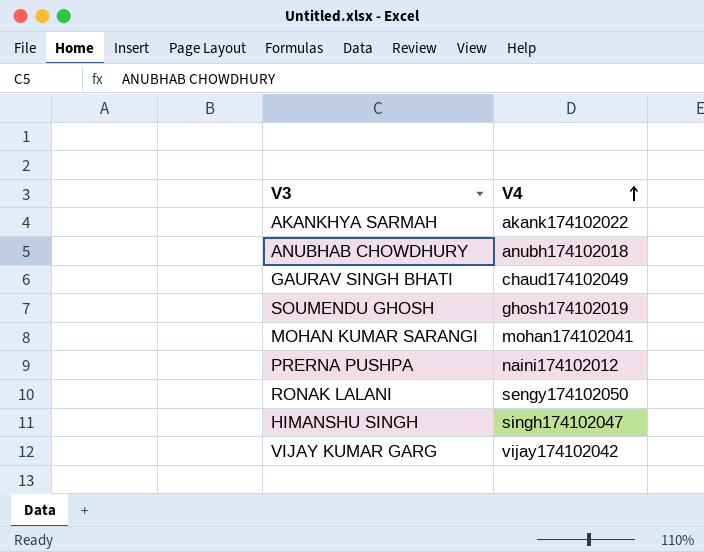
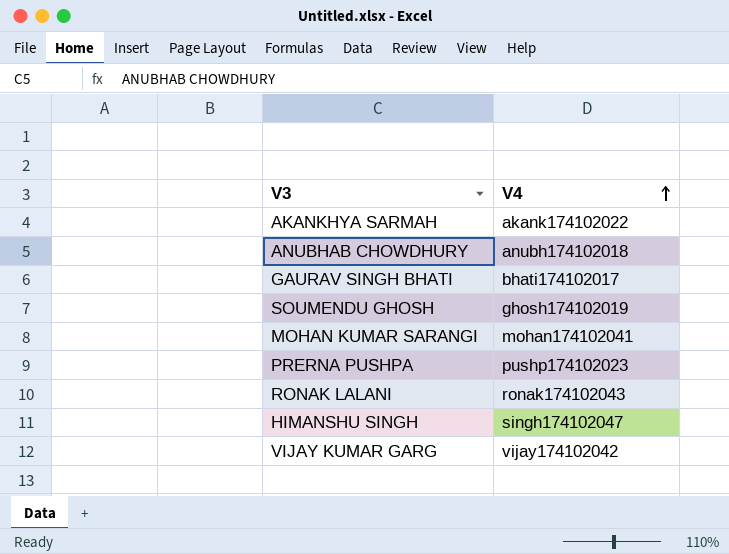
GAURAV SINGH BHATI | V4: chaud174102049 -> bhati174102017
PRERNA PUSHPA | V4: naini174102012 -> pushp174102023
RONAK LALANI | V4: sengy174102050 -> ronak174102043

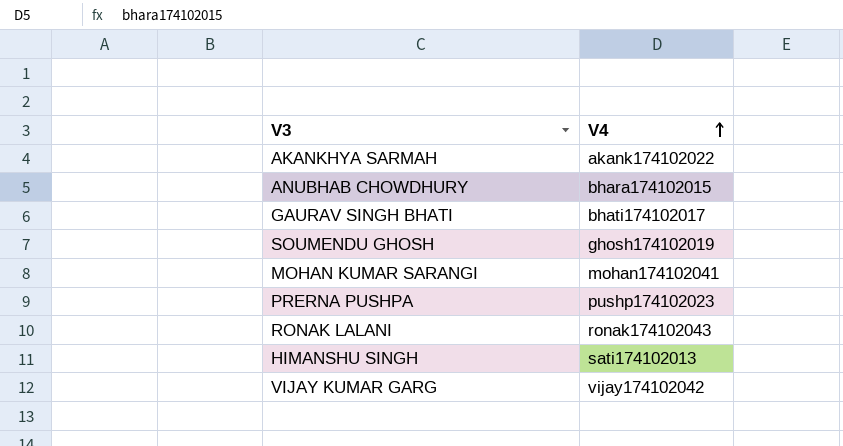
ANUBHAB CHOWDHURY | V4: anubh174102018 -> bhara174102015
HIMANSHU SINGH | V4: singh174102047 -> sati174102013

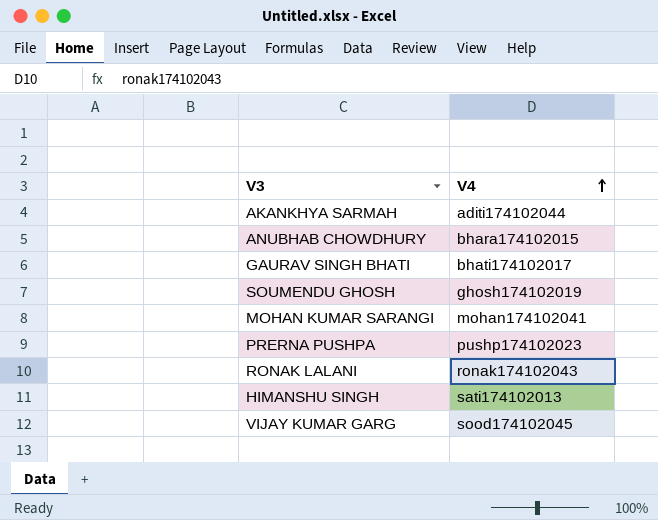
AKANKHYA SARMAH | V4: akank174102022 -> aditi174102044
VIJAY KUMAR GARG | V4: vijay174102042 -> sood174102045

